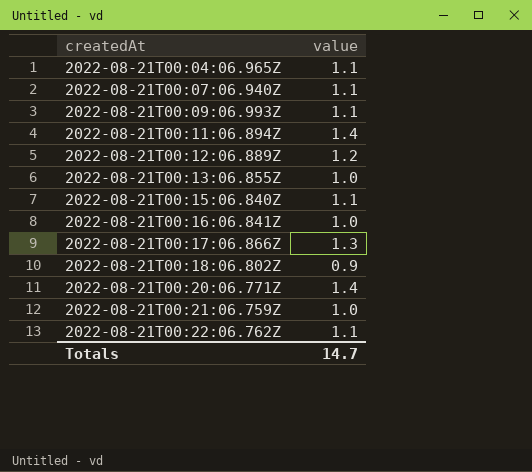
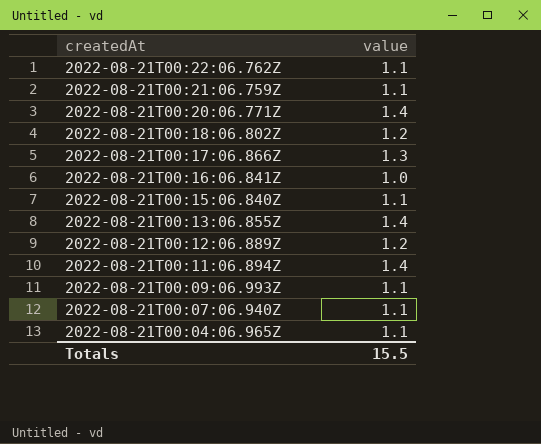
row order: createdAt ascending -> createdAt descending
2022-08-21T00:21:06.759Z | value: 1.0 -> 1.1
2022-08-21T00:18:06.802Z | value: 0.9 -> 1.2
2022-08-21T00:13:06.855Z | value: 1.0 -> 1.4
Totals | value: 14.7 -> 15.5

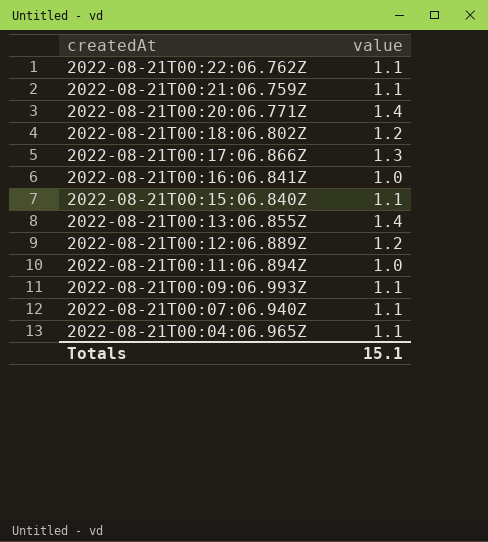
2022-08-21T00:11:06.894Z | value: 1.4 -> 1.0
Totals | value: 15.5 -> 15.1

